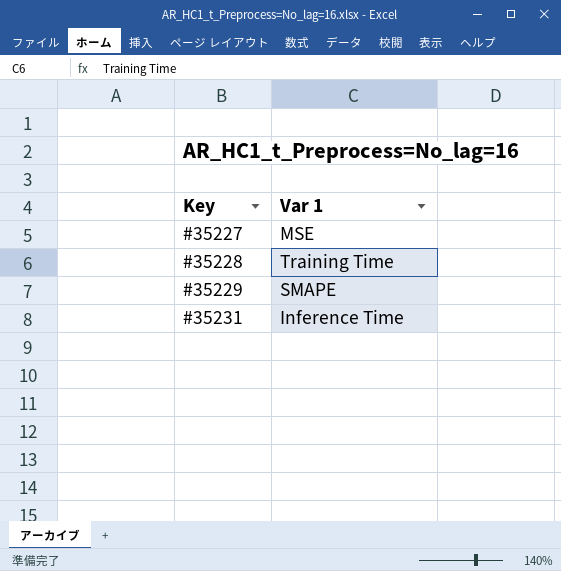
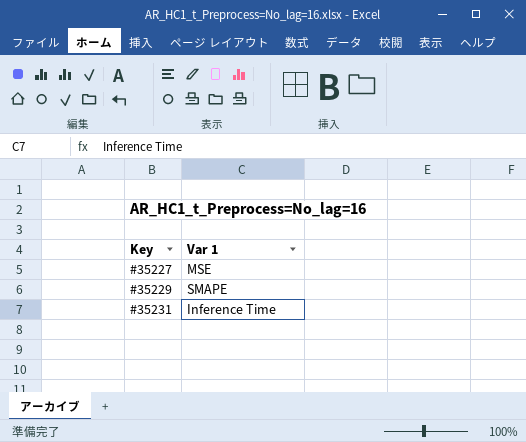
row #35228: Training Time -> none

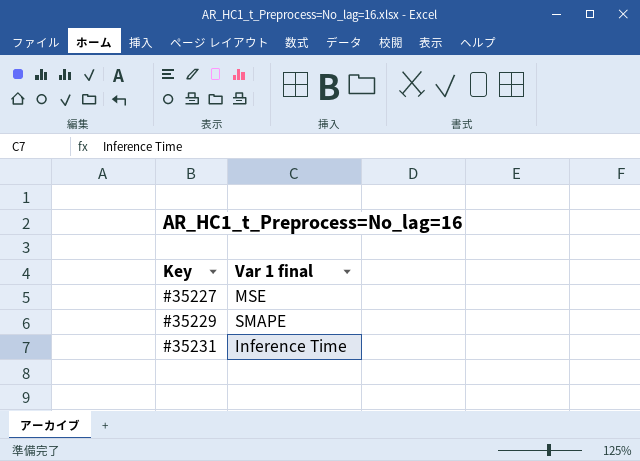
column name: Var 1 -> Var 1 final

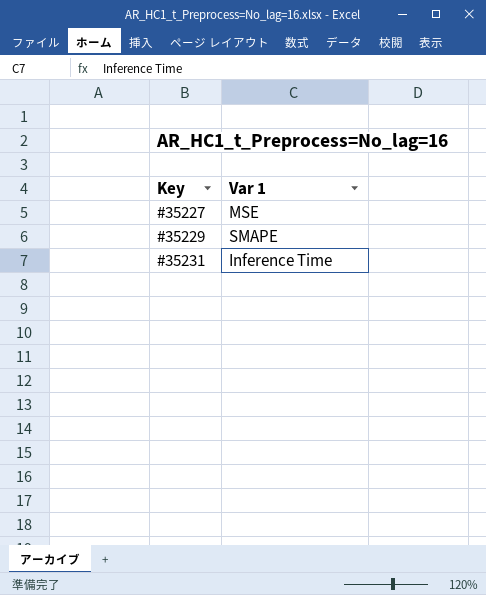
column name: Var 1 final -> Var 1

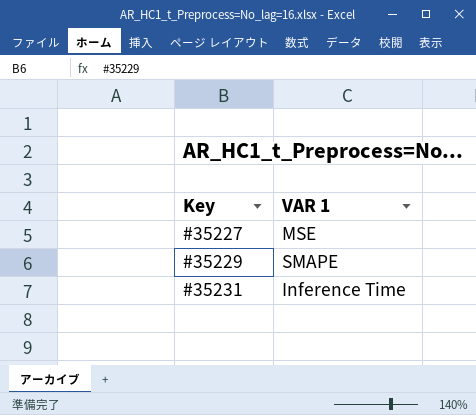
column name: Var 1 -> VAR 1

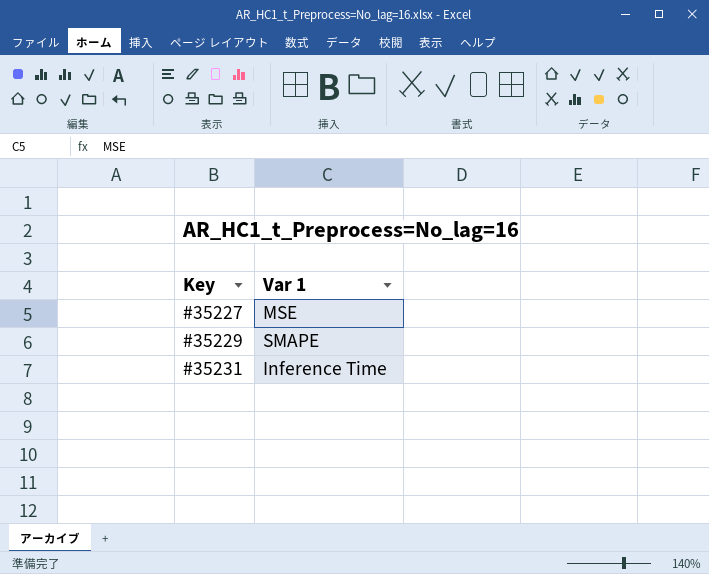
column name: VAR 1 -> Var 1

